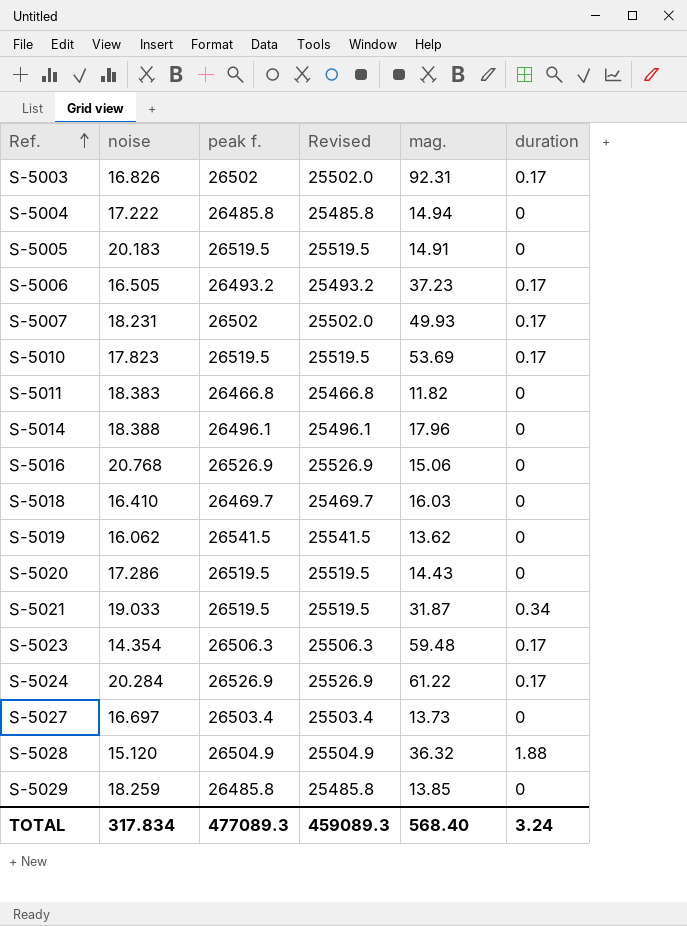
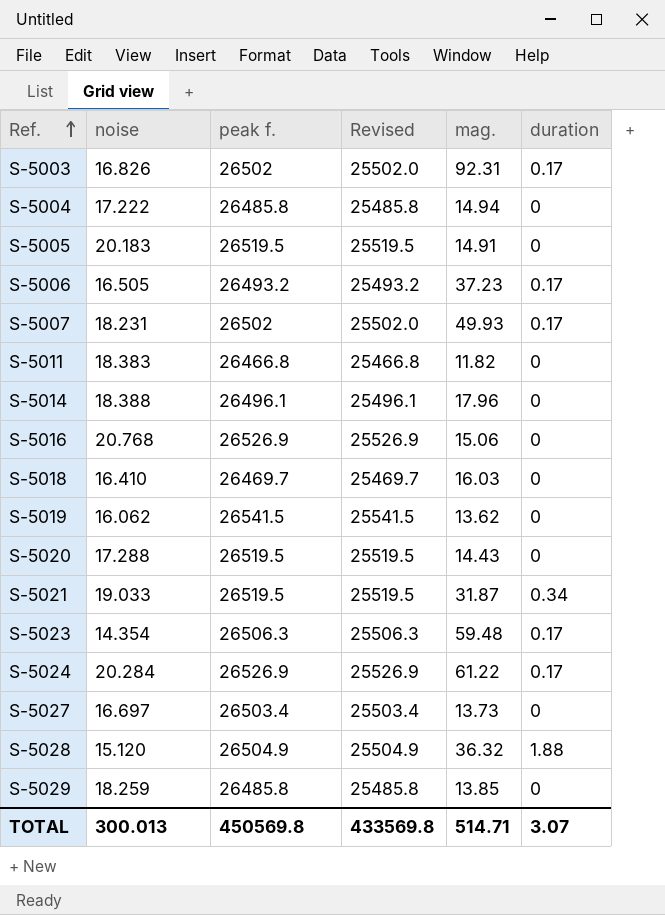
row S-5010: 17.823 | 26519.5 | 25519.5 | 53.69 | 0.17 -> none
S-5020 | noise: 17.286 -> 17.288
TOTAL | noise: 317.834 -> 300.013
TOTAL | peak f.: 477089.3 -> 450569.8
TOTAL | Revised: 459089.3 -> 433569.8
TOTAL | mag.: 568.40 -> 514.71
TOTAL | duration: 3.24 -> 3.07

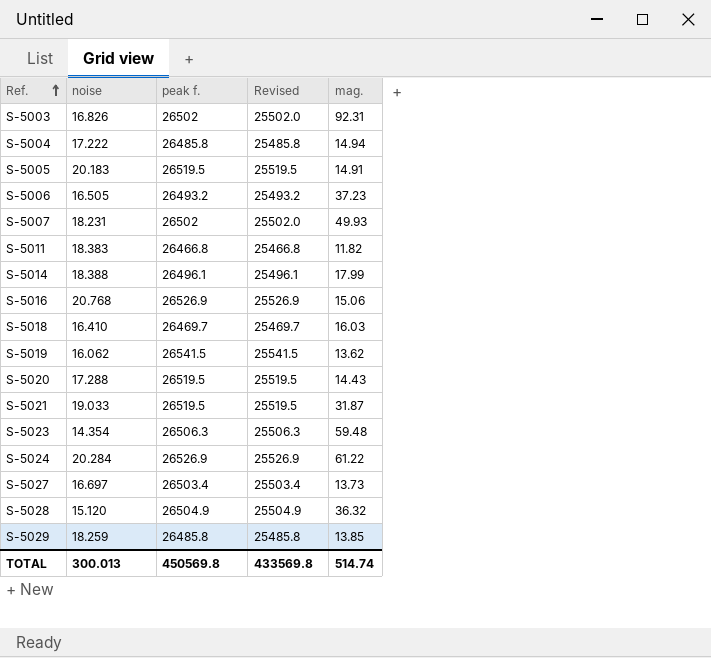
column duration | position: 6 -> none
S-5014 | mag.: 17.96 -> 17.99
TOTAL | mag.: 514.71 -> 514.74

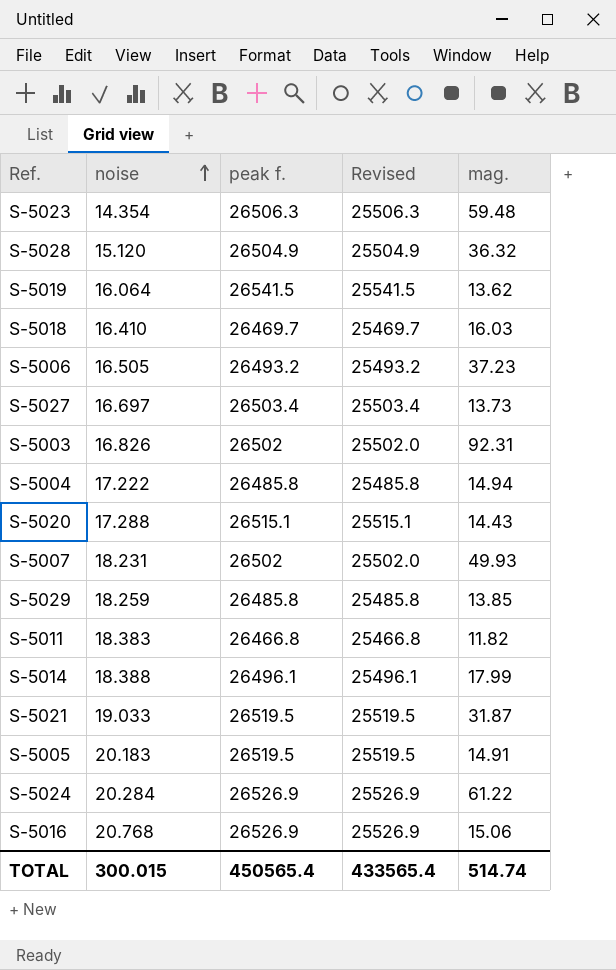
row order: Ref. ascending -> noise ascending
S-5019 | noise: 16.062 -> 16.064
S-5020 | peak f.: 26519.5 -> 26515.1
S-5020 | Revised: 25519.5 -> 25515.1
TOTAL | noise: 300.013 -> 300.015
TOTAL | peak f.: 450569.8 -> 450565.4
TOTAL | Revised: 433569.8 -> 433565.4

